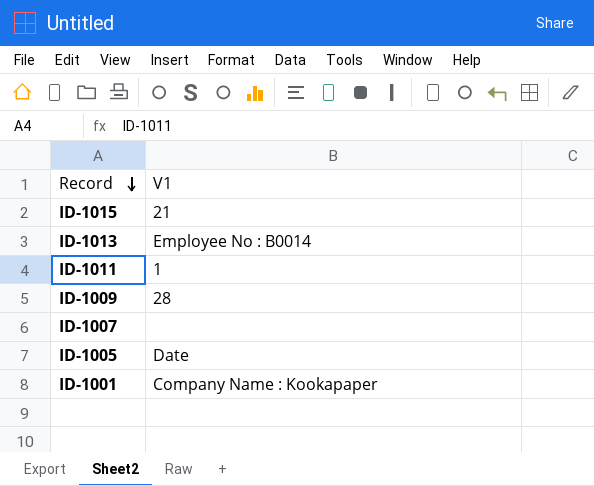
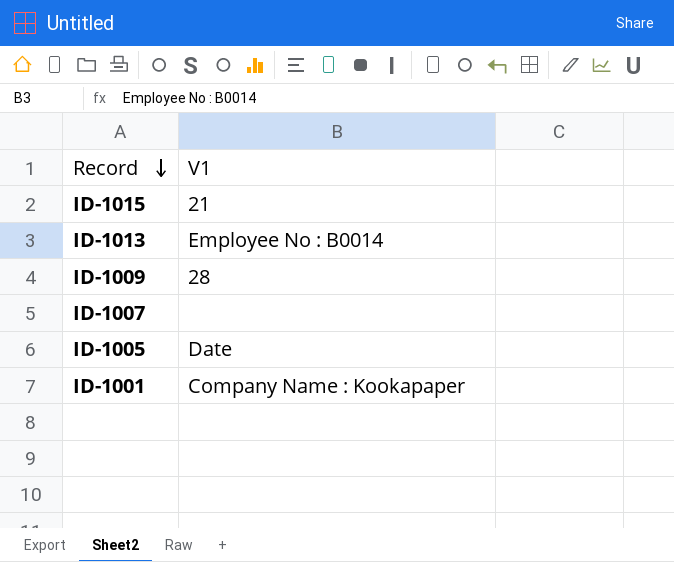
row ID-1011: 1 -> none

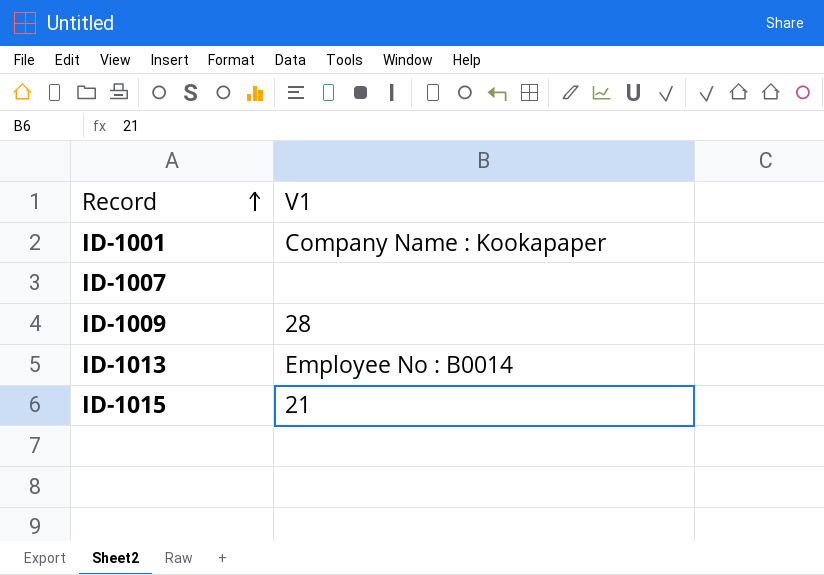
row order: Record descending -> Record ascending
row ID-1005: Date -> none

